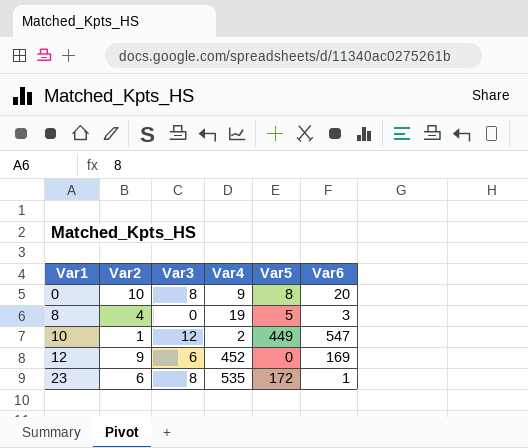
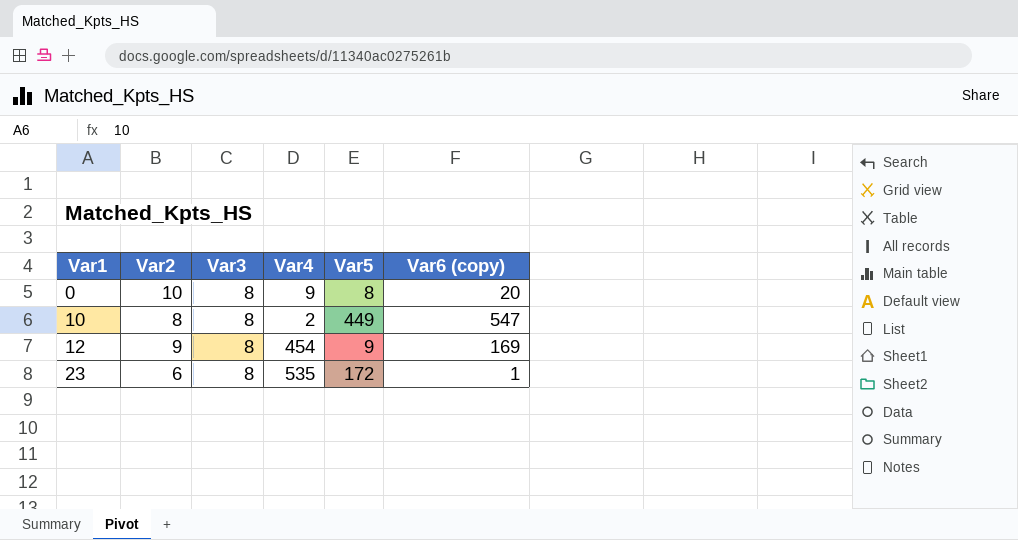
column name: Var6 -> Var6 (copy)
row 8: 4 | 0 | 19 | 5 | 3 -> none
10 | Var2: 1 -> 8
10 | Var3: 12 -> 8
12 | Var3: 6 -> 8
12 | Var4: 452 -> 454
12 | Var5: 0 -> 9

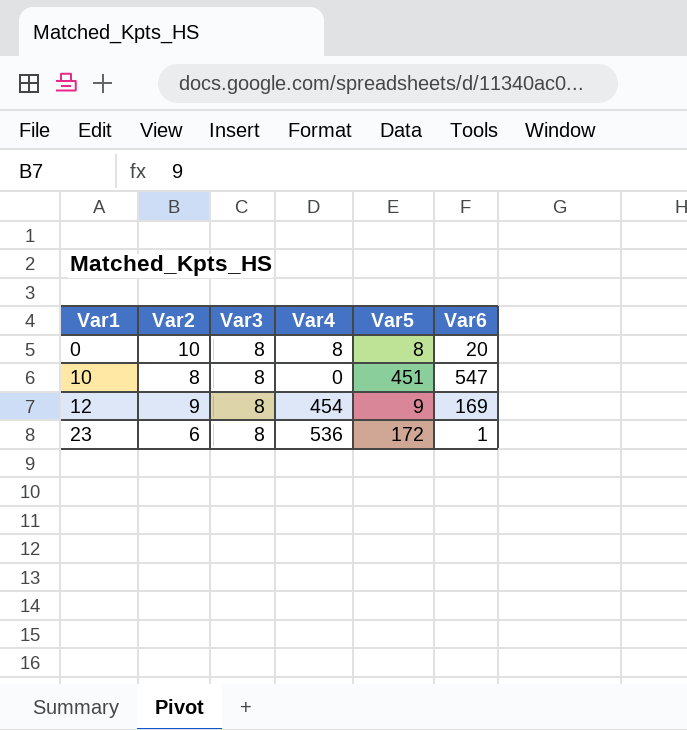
column name: Var6 (copy) -> Var6
0 | Var4: 9 -> 8
10 | Var4: 2 -> 0
10 | Var5: 449 -> 451
23 | Var4: 535 -> 536

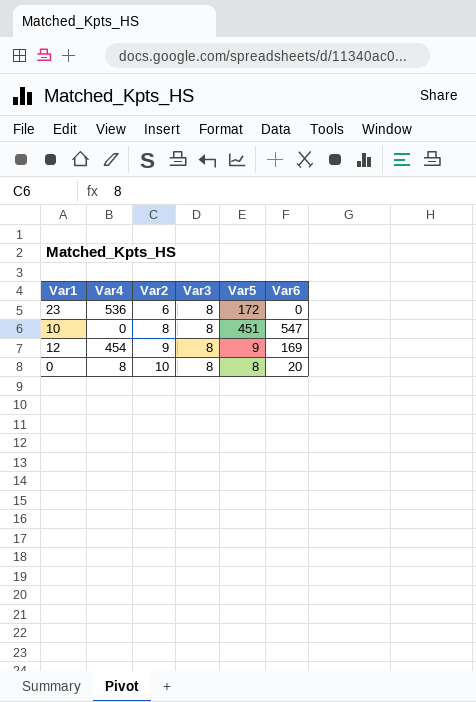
row order: Var1 ascending -> Var2 ascending
column Var4 | position: 4 -> 2
23 | Var6: 1 -> 0

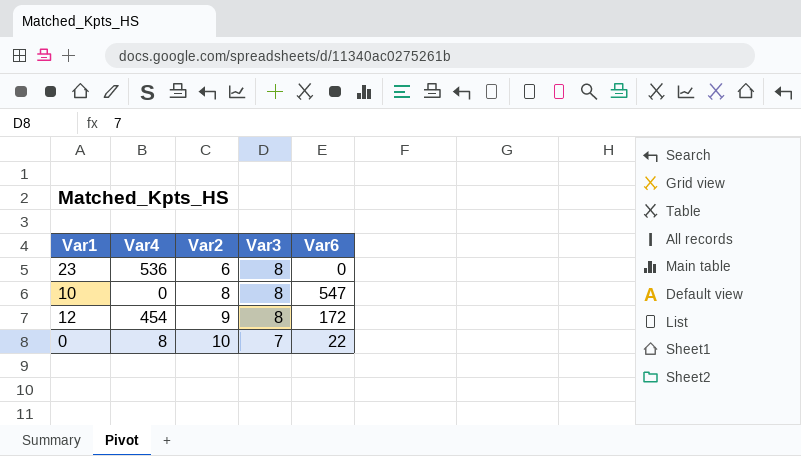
column Var5 | position: 5 -> none
12 | Var6: 169 -> 172
0 | Var3: 8 -> 7
0 | Var6: 20 -> 22

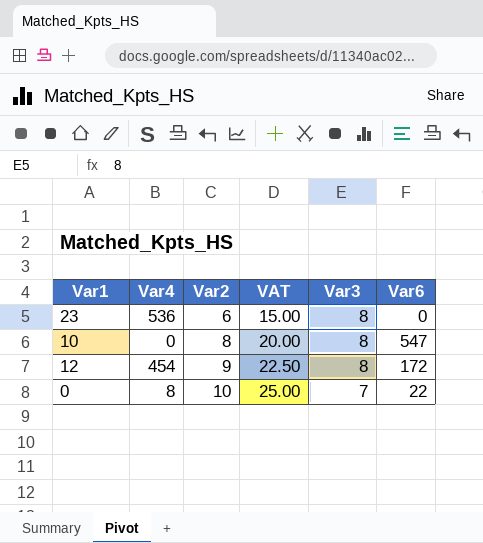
column VAT | formula: none -> [Var2] * 2.5

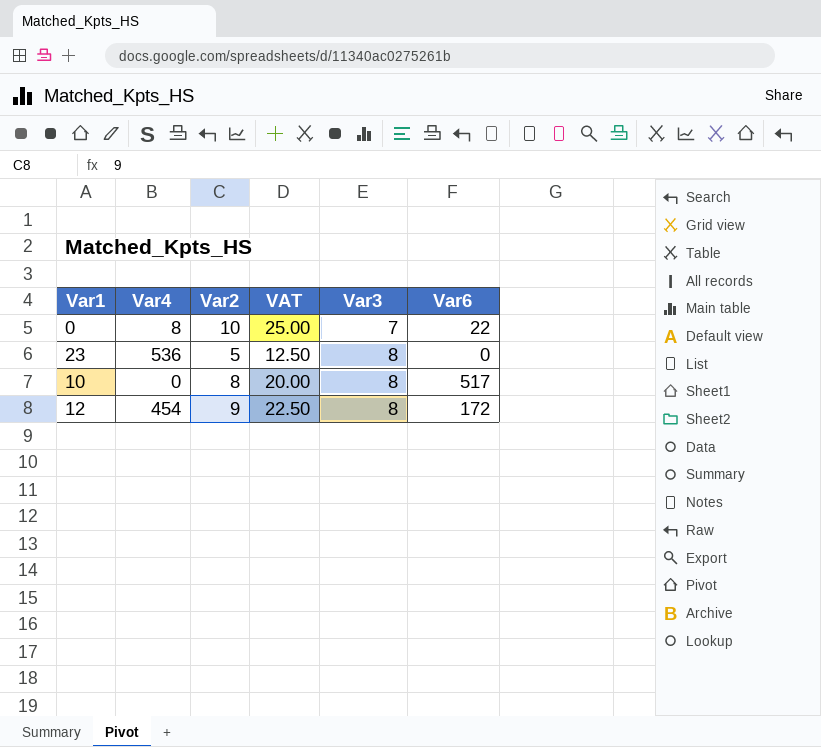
row order: Var2 ascending -> Var3 ascending
23 | Var2: 6 -> 5
23 | VAT: 15.00 -> 12.50
10 | Var6: 547 -> 517

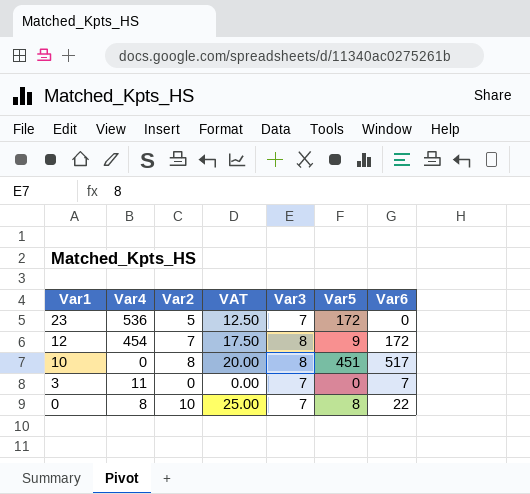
row order: Var3 ascending -> Var1 descending
column Var5 | position: none -> 6
23 | Var3: 8 -> 7
12 | Var2: 9 -> 7
12 | VAT: 22.50 -> 17.50
row 3: none -> 11 | 0 | 0.00 | 7 | 0 | 7

